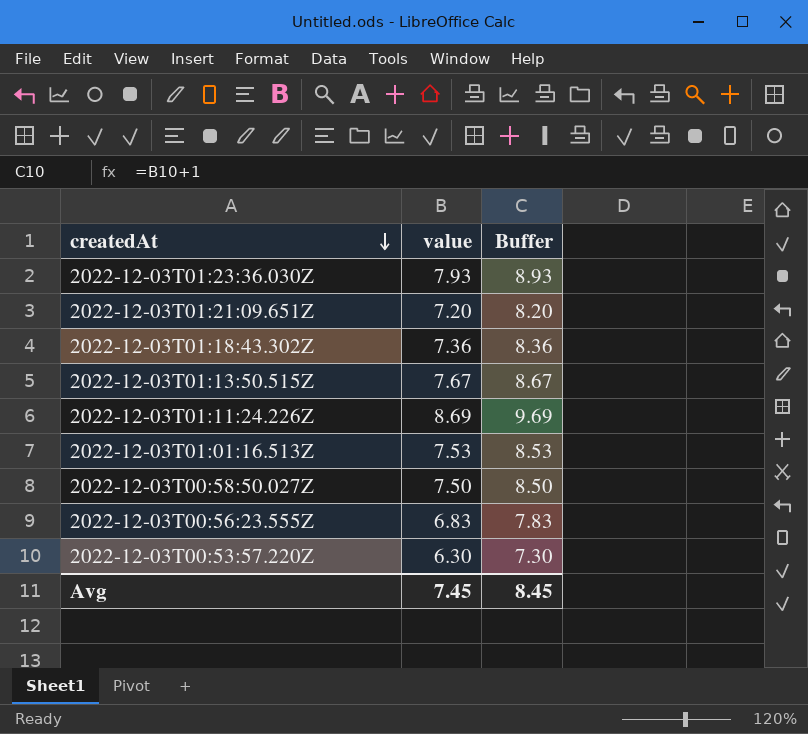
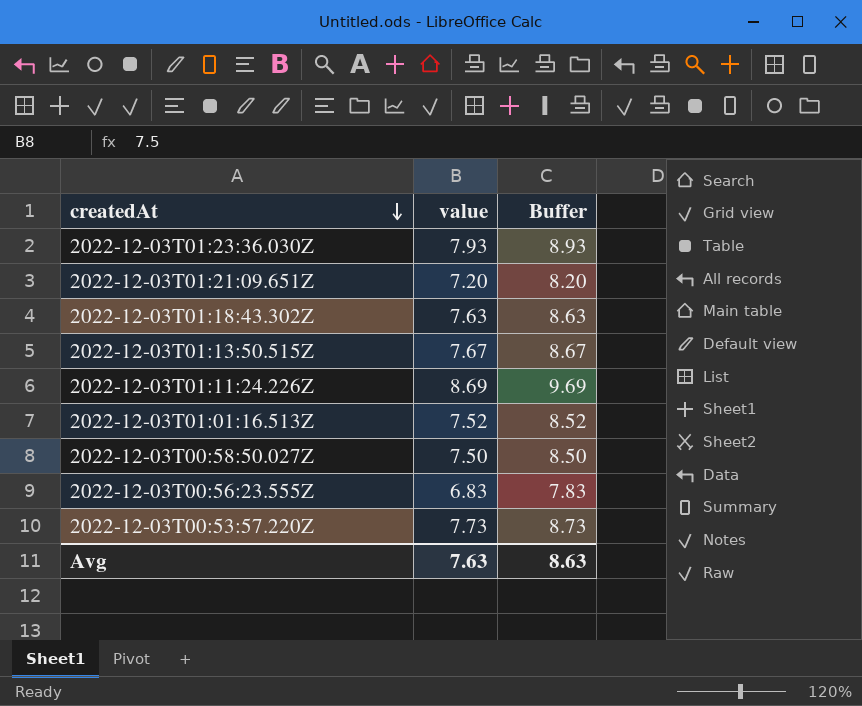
2022-12-03T01:18:43.302Z | value: 7.36 -> 7.63
2022-12-03T01:18:43.302Z | Buffer: 8.36 -> 8.63
2022-12-03T01:01:16.513Z | value: 7.53 -> 7.52
2022-12-03T01:01:16.513Z | Buffer: 8.53 -> 8.52
2022-12-03T00:53:57.220Z | value: 6.30 -> 7.73
2022-12-03T00:53:57.220Z | Buffer: 7.30 -> 8.73
Avg | value: 7.45 -> 7.63
Avg | Buffer: 8.45 -> 8.63

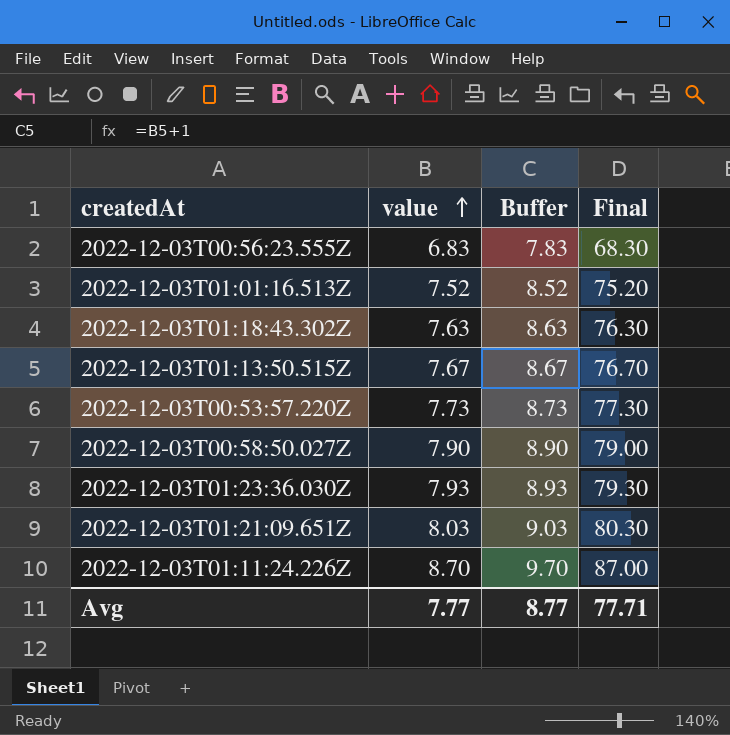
row order: createdAt descending -> value ascending
column Final | formula: none -> [value] * 10
2022-12-03T00:58:50.027Z | value: 7.50 -> 7.90
2022-12-03T00:58:50.027Z | Buffer: 8.50 -> 8.90
2022-12-03T01:21:09.651Z | value: 7.20 -> 8.03
2022-12-03T01:21:09.651Z | Buffer: 8.20 -> 9.03
2022-12-03T01:11:24.226Z | value: 8.69 -> 8.70
2022-12-03T01:11:24.226Z | Buffer: 9.69 -> 9.70
Avg | value: 7.63 -> 7.77
Avg | Buffer: 8.63 -> 8.77

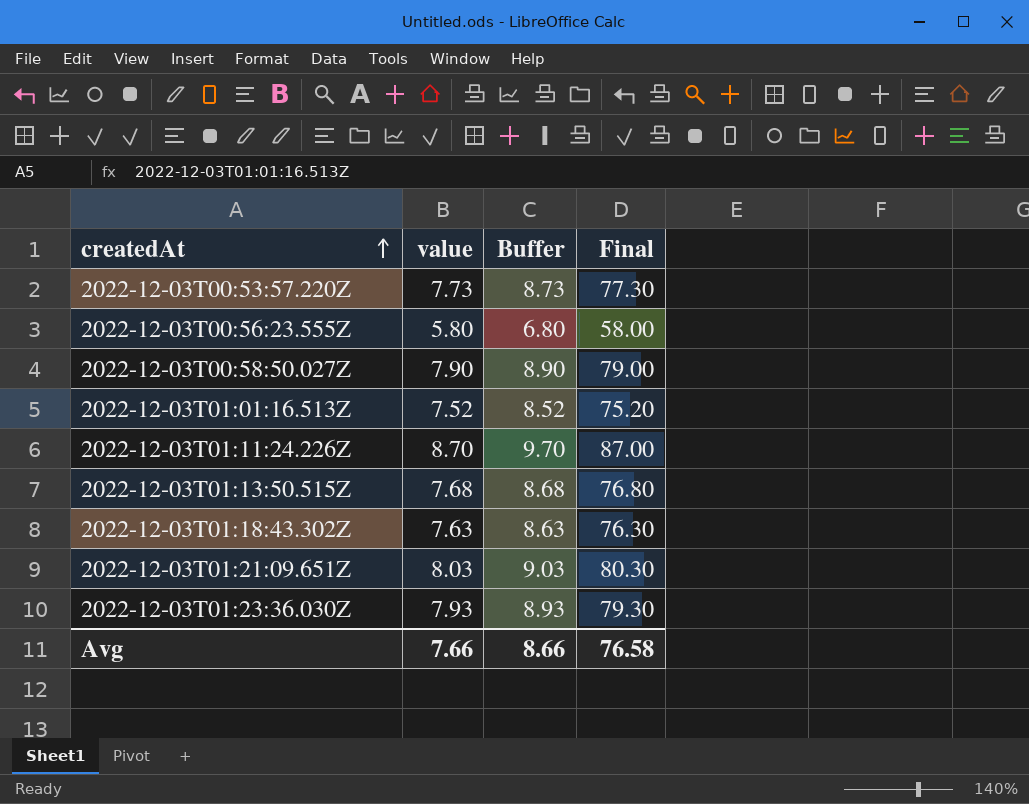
row order: value ascending -> createdAt ascending
2022-12-03T00:56:23.555Z | value: 6.83 -> 5.80
2022-12-03T00:56:23.555Z | Buffer: 7.83 -> 6.80
2022-12-03T00:56:23.555Z | Final: 68.30 -> 58.00
2022-12-03T01:13:50.515Z | value: 7.67 -> 7.68
2022-12-03T01:13:50.515Z | Buffer: 8.67 -> 8.68
2022-12-03T01:13:50.515Z | Final: 76.70 -> 76.80
Avg | value: 7.77 -> 7.66
Avg | Buffer: 8.77 -> 8.66
Avg | Final: 77.71 -> 76.58

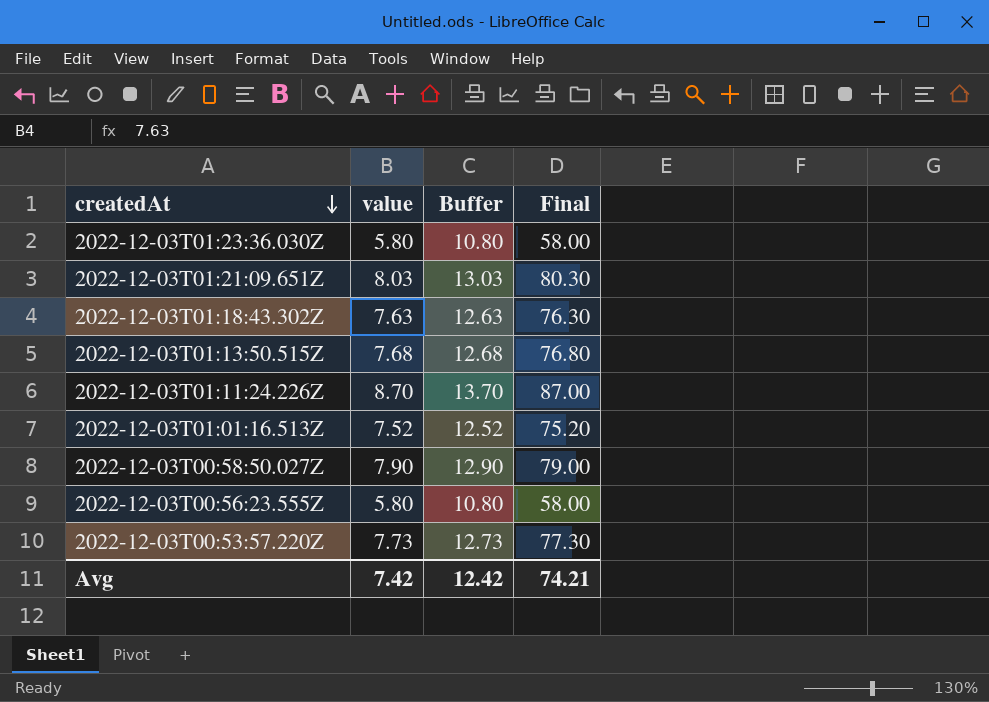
row order: createdAt ascending -> createdAt descending
column Buffer | formula: [value] + 1 -> [value] + 5
2022-12-03T01:23:36.030Z | value: 7.93 -> 5.80
2022-12-03T01:23:36.030Z | Final: 79.30 -> 58.00
Avg | value: 7.66 -> 7.42
Avg | Buffer: 8.66 -> 12.42
Avg | Final: 76.58 -> 74.21

